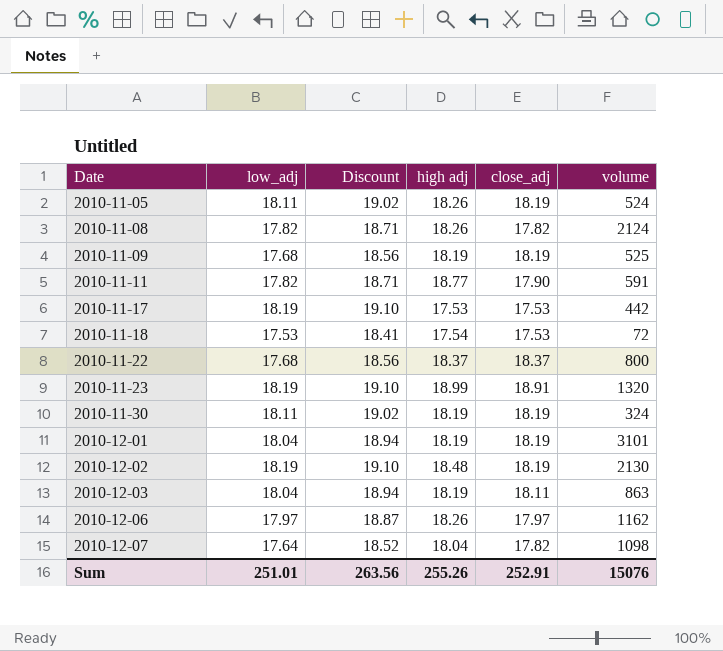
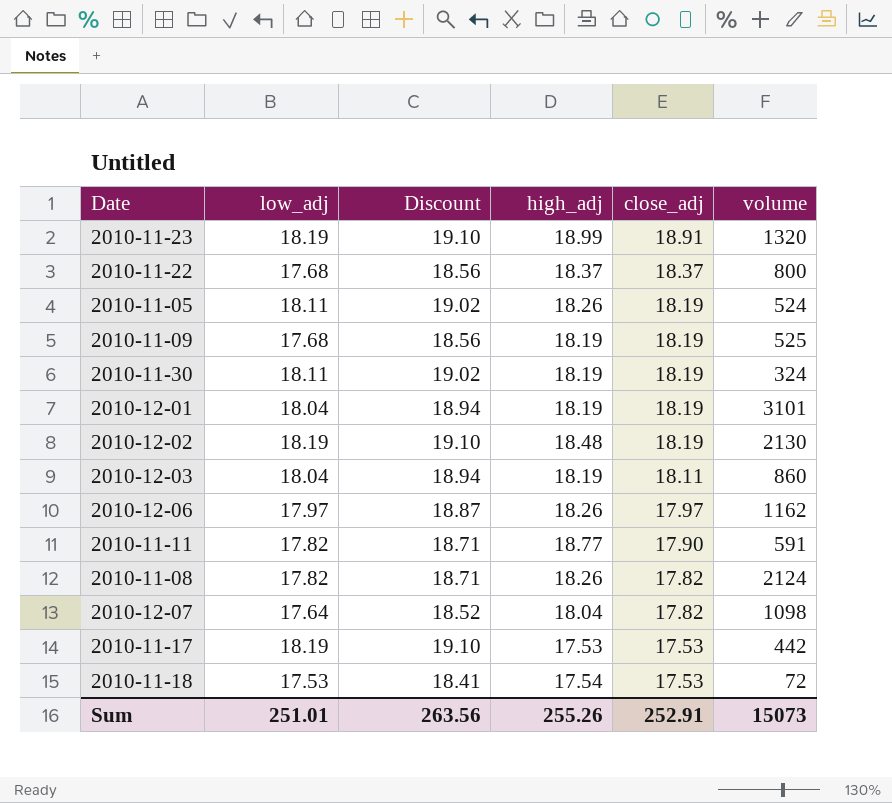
row order: Date ascending -> close_adj descending
column name: high adj -> high_adj
2010-12-03 | volume: 863 -> 860
Sum | volume: 15076 -> 15073

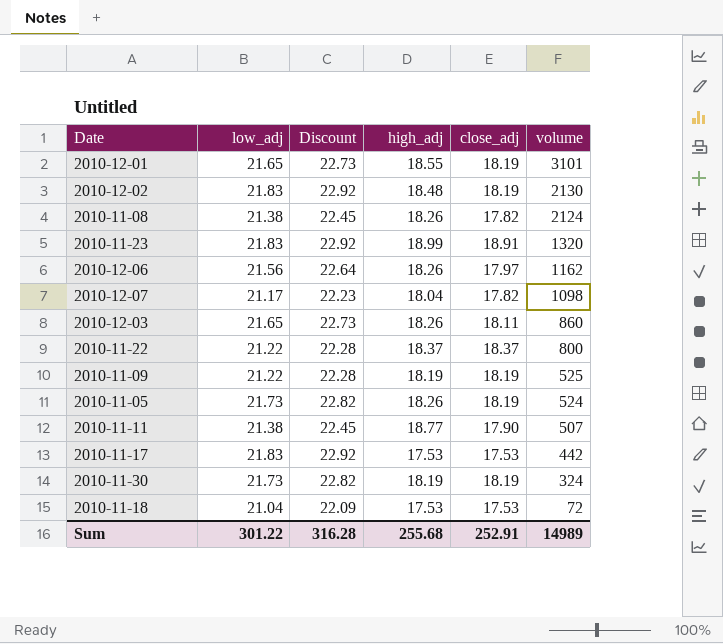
row order: close_adj descending -> volume descending
2010-12-01 | low_adj: 18.04 -> 21.65
2010-12-01 | Discount: 18.94 -> 22.73
2010-12-01 | high_adj: 18.19 -> 18.55
2010-12-02 | low_adj: 18.19 -> 21.83
2010-12-02 | Discount: 19.10 -> 22.92
2010-11-08 | low_adj: 17.82 -> 21.38
2010-11-08 | Discount: 18.71 -> 22.45
2010-11-23 | low_adj: 18.19 -> 21.83
2010-11-23 | Discount: 19.10 -> 22.92
2010-12-06 | low_adj: 17.97 -> 21.56
2010-12-06 | Discount: 18.87 -> 22.64
2010-12-07 | low_adj: 17.64 -> 21.17
2010-12-07 | Discount: 18.52 -> 22.23
2010-12-03 | low_adj: 18.04 -> 21.65
2010-12-03 | Discount: 18.94 -> 22.73
2010-12-03 | high_adj: 18.19 -> 18.26
2010-11-22 | low_adj: 17.68 -> 21.22
2010-11-22 | Discount: 18.56 -> 22.28
2010-11-09 | low_adj: 17.68 -> 21.22
2010-11-09 | Discount: 18.56 -> 22.28
2010-11-05 | low_adj: 18.11 -> 21.73
2010-11-05 | Discount: 19.02 -> 22.82
2010-11-11 | low_adj: 17.82 -> 21.38
2010-11-11 | Discount: 18.71 -> 22.45
2010-11-11 | volume: 591 -> 507
2010-11-17 | low_adj: 18.19 -> 21.83
2010-11-17 | Discount: 19.10 -> 22.92
2010-11-30 | low_adj: 18.11 -> 21.73
2010-11-30 | Discount: 19.02 -> 22.82
2010-11-18 | low_adj: 17.53 -> 21.04
2010-11-18 | Discount: 18.41 -> 22.09
2010-11-18 | high_adj: 17.54 -> 17.53
Sum | low_adj: 251.01 -> 301.22
Sum | Discount: 263.56 -> 316.28
Sum | high_adj: 255.26 -> 255.68
Sum | volume: 15073 -> 14989

